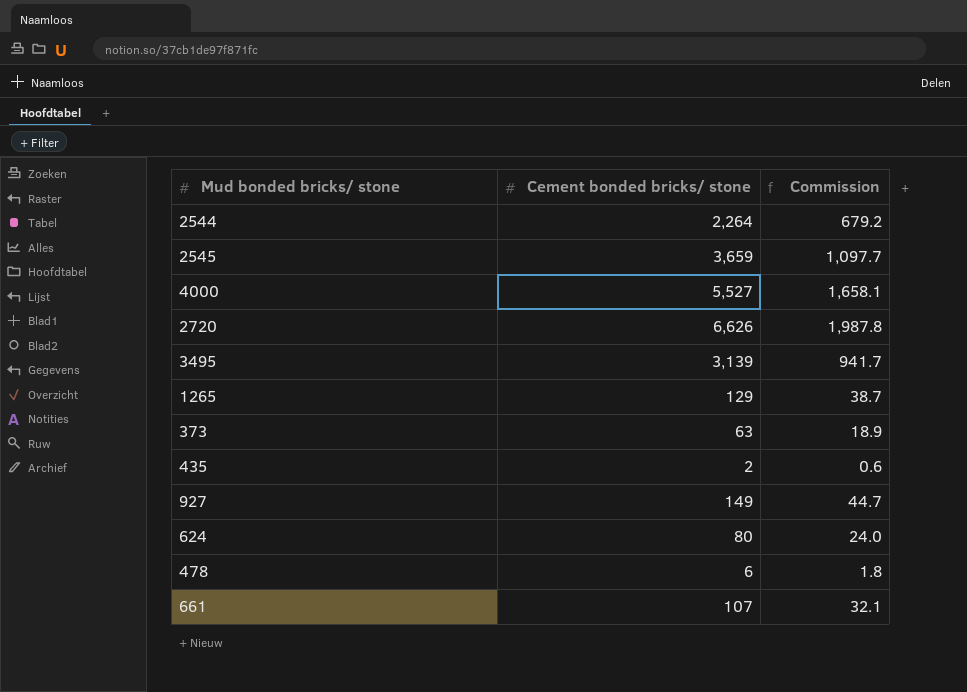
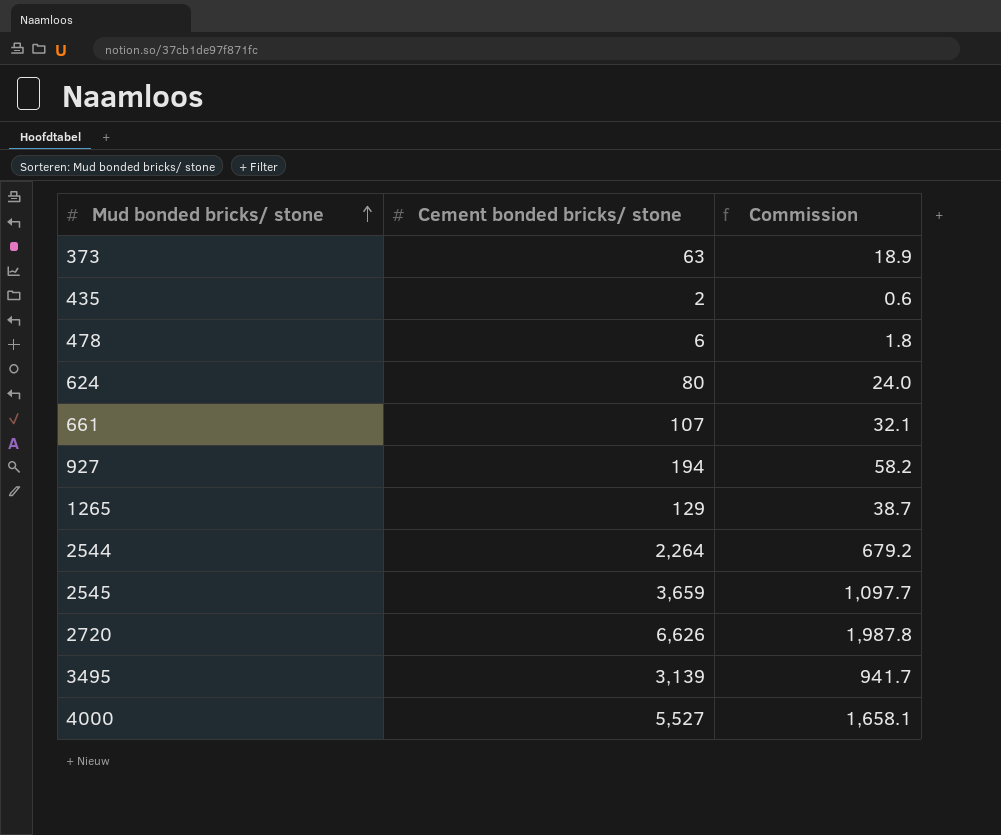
row order: none -> Mud bonded bricks/ stone ascending
927 | Cement bonded bricks/ stone: 149 -> 194
927 | Commission: 44.7 -> 58.2

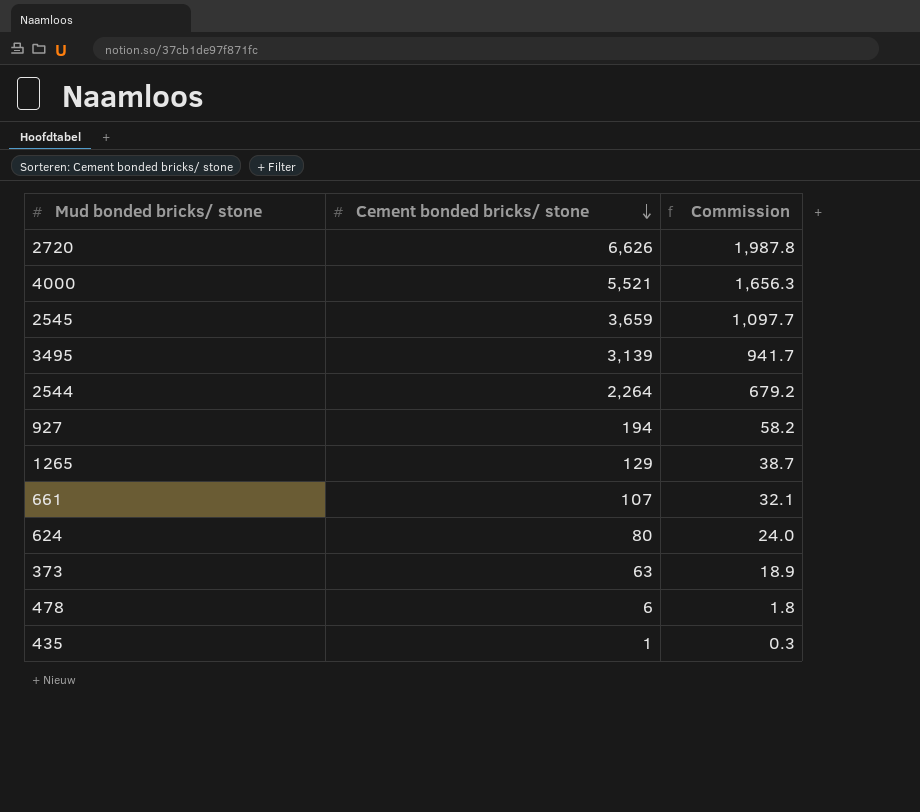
row order: Mud bonded bricks/ stone ascending -> Cement bonded bricks/ stone descending
4000 | Cement bonded bricks/ stone: 5,527 -> 5,521
4000 | Commission: 1,658.1 -> 1,656.3
435 | Cement bonded bricks/ stone: 2 -> 1
435 | Commission: 0.6 -> 0.3

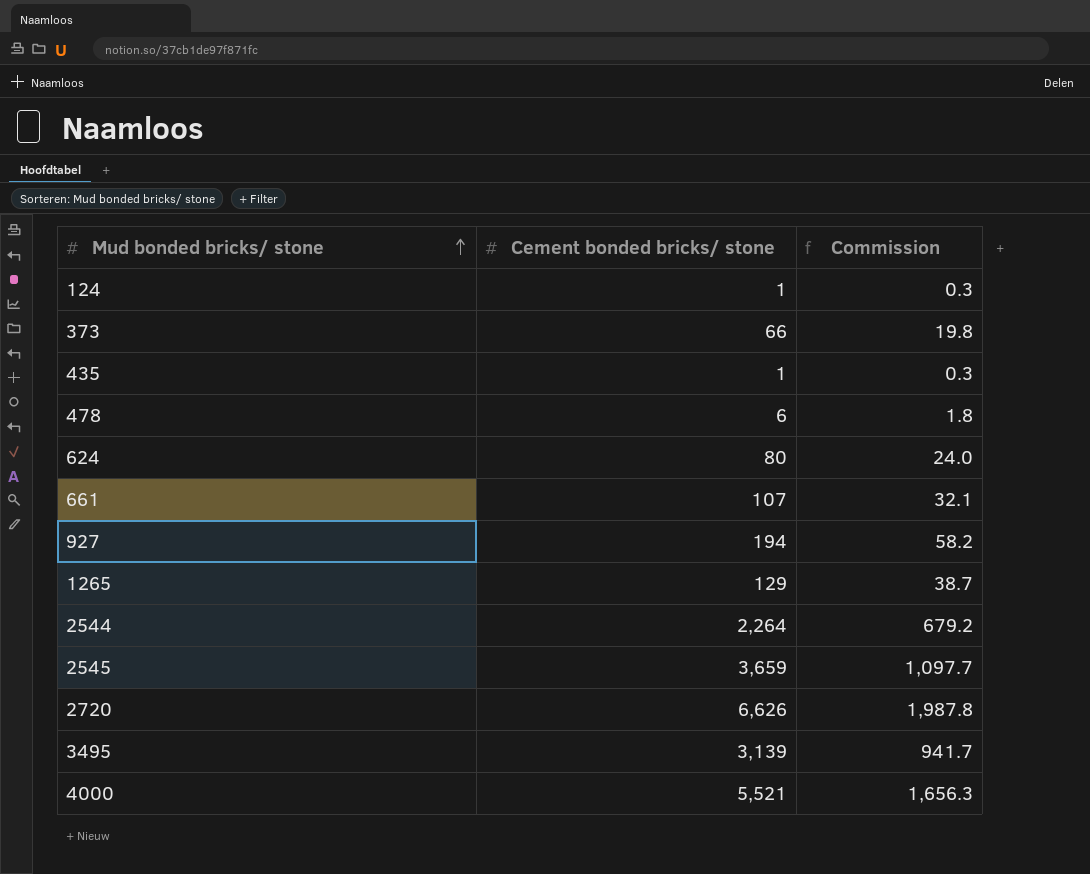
row order: Cement bonded bricks/ stone descending -> Mud bonded bricks/ stone ascending
row 124: none -> 1 | 0.3
373 | Cement bonded bricks/ stone: 63 -> 66
373 | Commission: 18.9 -> 19.8

